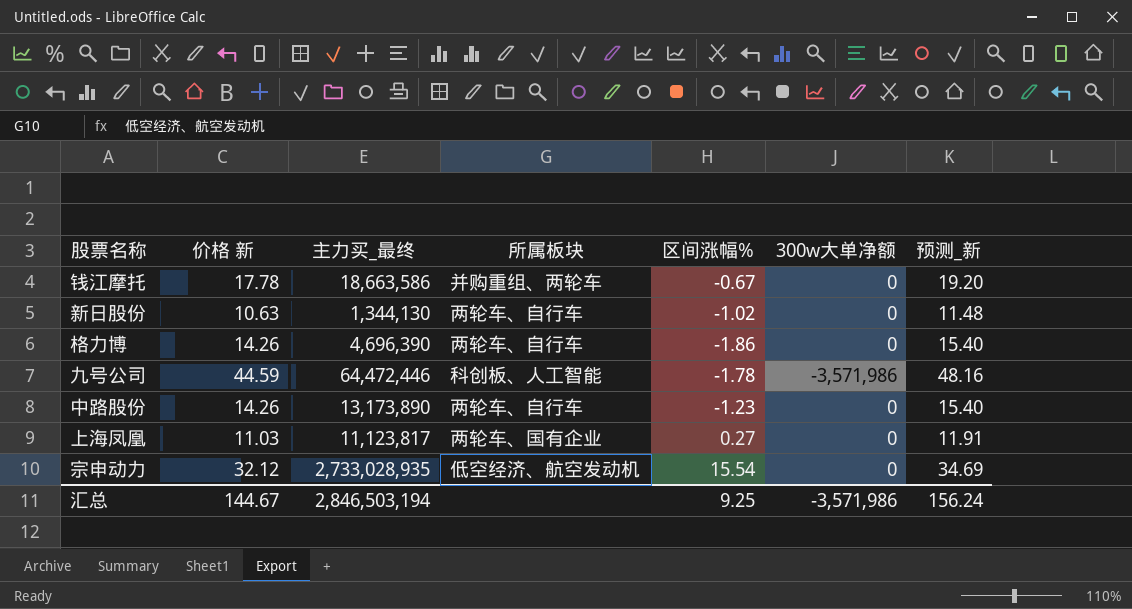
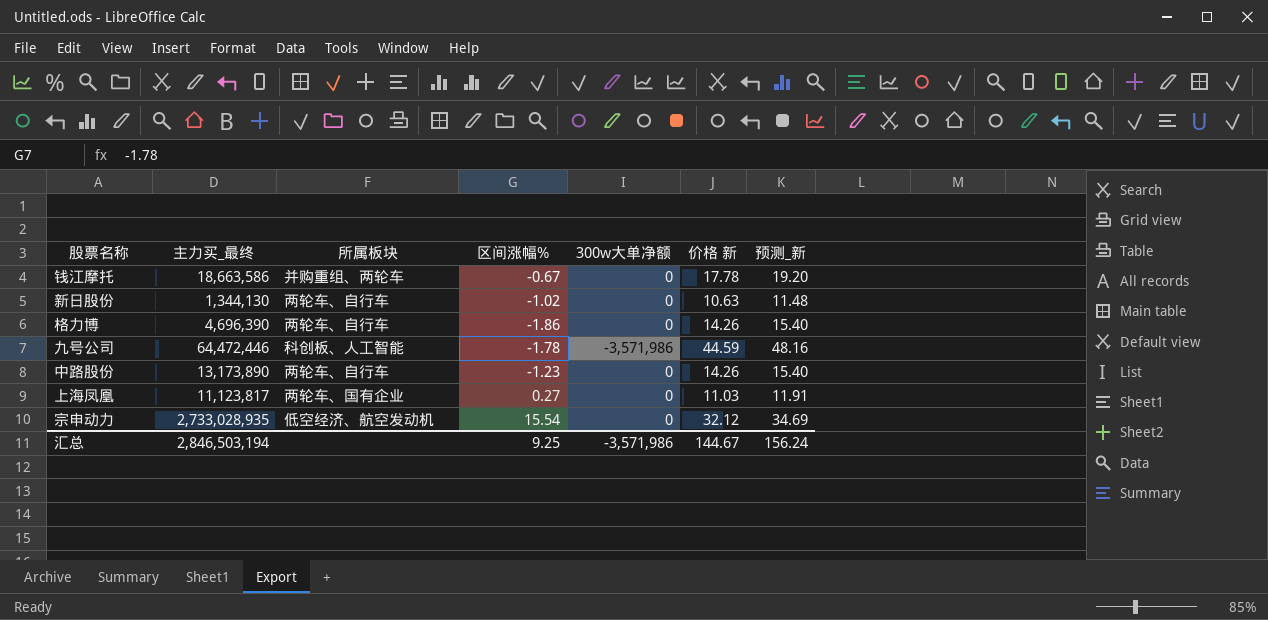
column 价格 新 | position: 2 -> 6

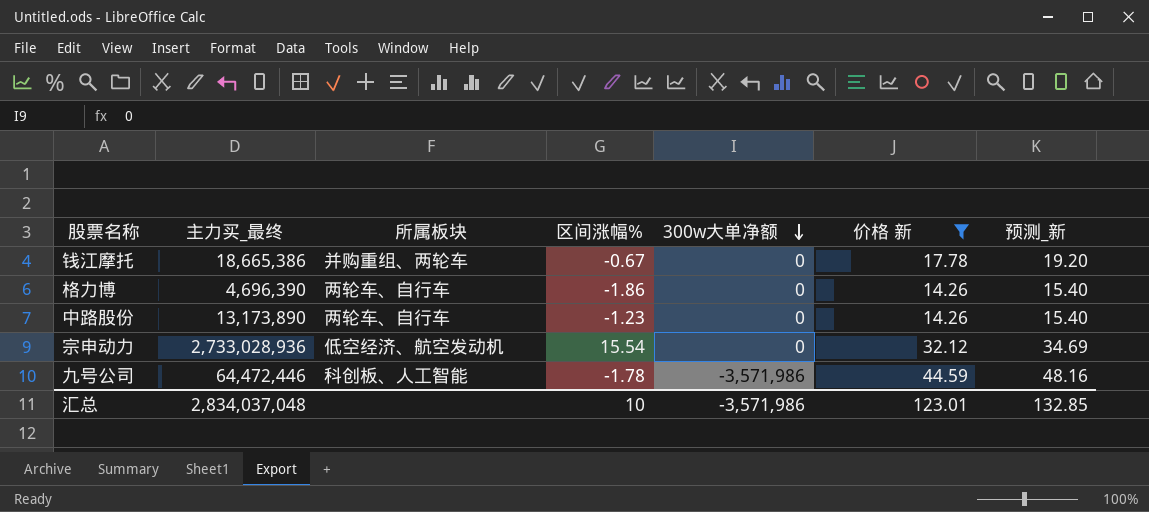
filter: none -> 价格 新 >= 14.26
row order: none -> 300w大单净额 descending
钱江摩托 | 主力买_最终: 18,663,586 -> 18,665,386
宗申动力 | 主力买_最终: 2,733,028,935 -> 2,733,028,936
汇总 | 主力买_最终: 2,846,503,194 -> 2,834,037,048
汇总 | 区间涨幅%: 9.25 -> 10
汇总 | 价格 新: 144.67 -> 123.01
汇总 | 预测_新: 156.24 -> 132.85

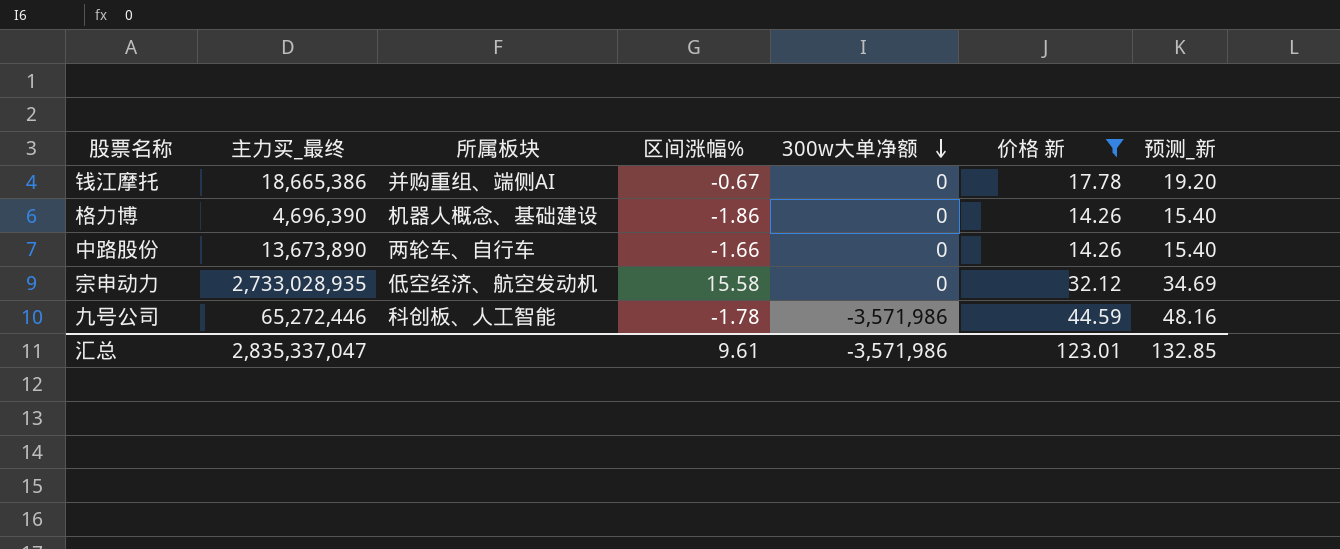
钱江摩托 | 所属板块: 并购重组、两轮车 -> 并购重组、端侧AI
格力博 | 所属板块: 两轮车、自行车 -> 机器人概念、基础建设
中路股份 | 主力买_最终: 13,173,890 -> 13,673,890
中路股份 | 区间涨幅%: -1.23 -> -1.66
宗申动力 | 主力买_最终: 2,733,028,936 -> 2,733,028,935
宗申动力 | 区间涨幅%: 15.54 -> 15.58
九号公司 | 主力买_最终: 64,472,446 -> 65,272,446
汇总 | 主力买_最终: 2,834,037,048 -> 2,835,337,047
汇总 | 区间涨幅%: 10 -> 9.61

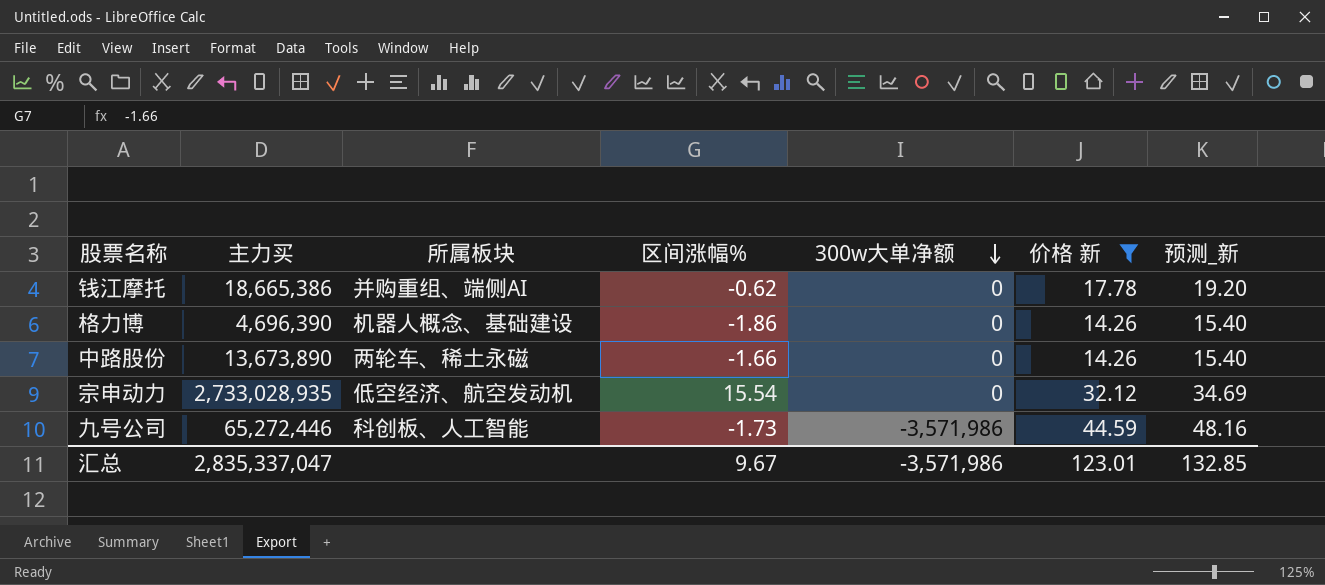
column name: 主力买_最终 -> 主力买
钱江摩托 | 区间涨幅%: -0.67 -> -0.62
中路股份 | 所属板块: 两轮车、自行车 -> 两轮车、稀土永磁
宗申动力 | 区间涨幅%: 15.58 -> 15.54
九号公司 | 区间涨幅%: -1.78 -> -1.73
汇总 | 区间涨幅%: 9.61 -> 9.67

